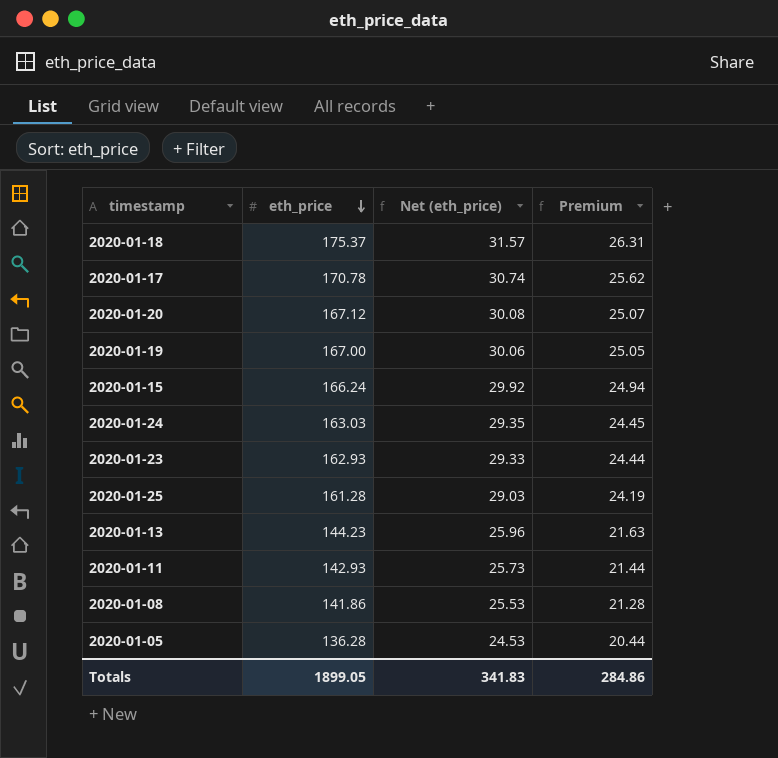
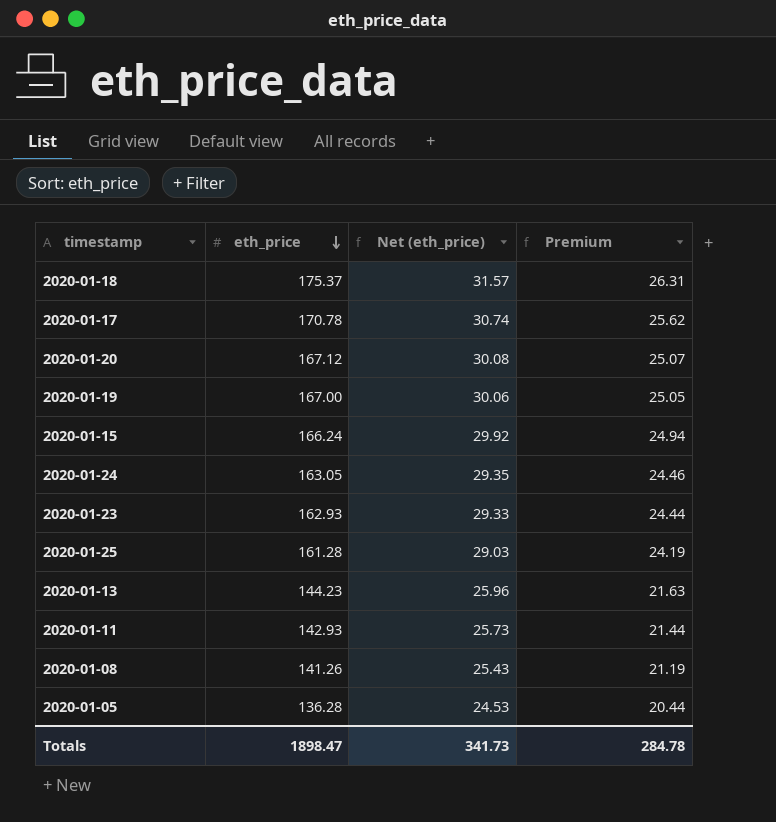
2020-01-24 | eth_price: 163.03 -> 163.05
2020-01-24 | Premium: 24.45 -> 24.46
2020-01-08 | eth_price: 141.86 -> 141.26
2020-01-08 | Net (eth_price): 25.53 -> 25.43
2020-01-08 | Premium: 21.28 -> 21.19
Totals | eth_price: 1899.05 -> 1898.47
Totals | Net (eth_price): 341.83 -> 341.73
Totals | Premium: 284.86 -> 284.78

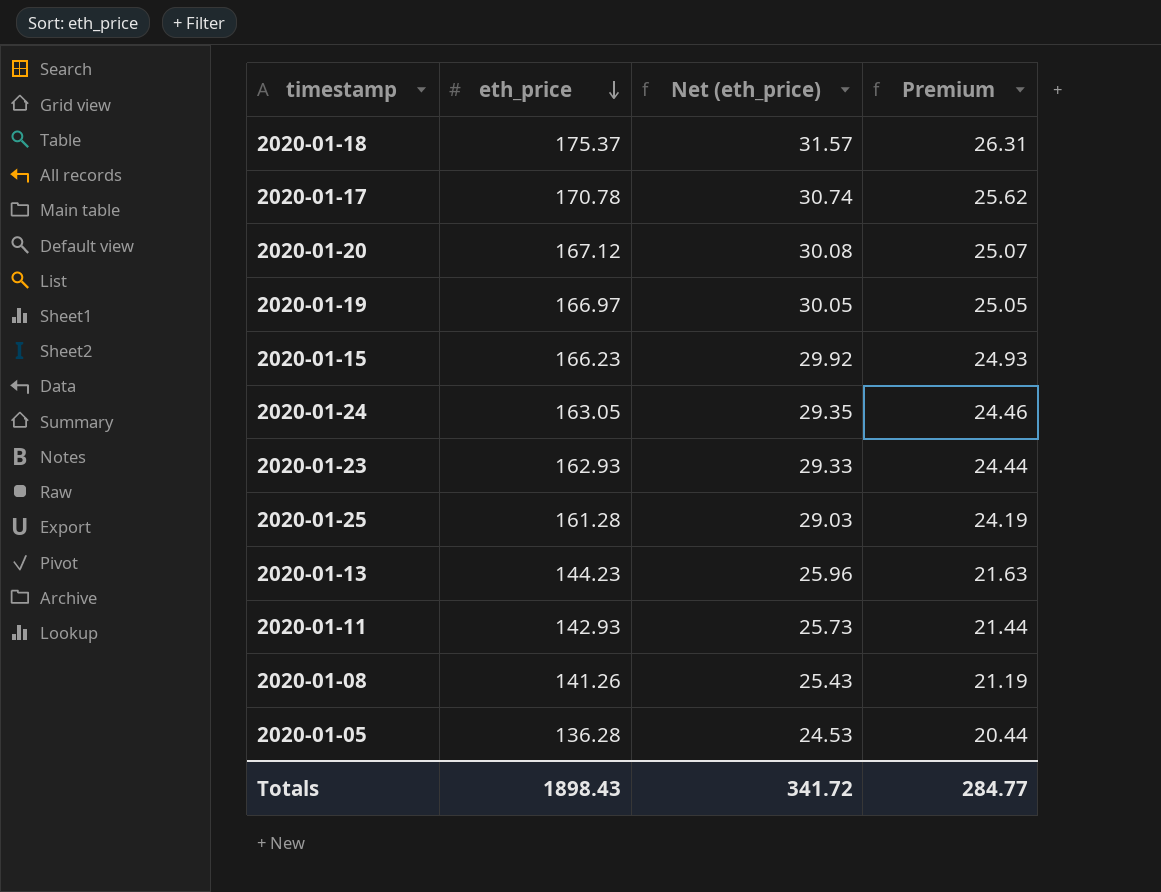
2020-01-19 | eth_price: 167.00 -> 166.97
2020-01-19 | Net (eth_price): 30.06 -> 30.05
2020-01-15 | eth_price: 166.24 -> 166.23
2020-01-15 | Premium: 24.94 -> 24.93
Totals | eth_price: 1898.47 -> 1898.43
Totals | Net (eth_price): 341.73 -> 341.72
Totals | Premium: 284.78 -> 284.77

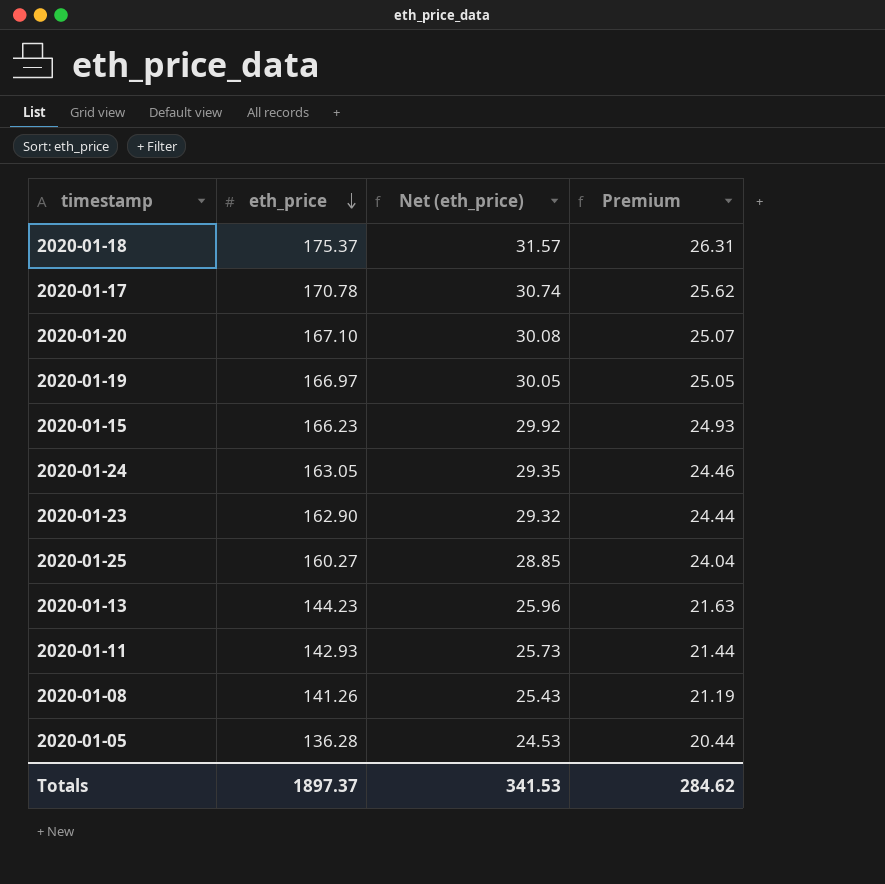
2020-01-20 | eth_price: 167.12 -> 167.10
2020-01-23 | eth_price: 162.93 -> 162.90
2020-01-23 | Net (eth_price): 29.33 -> 29.32
2020-01-25 | eth_price: 161.28 -> 160.27
2020-01-25 | Net (eth_price): 29.03 -> 28.85
2020-01-25 | Premium: 24.19 -> 24.04
Totals | eth_price: 1898.43 -> 1897.37
Totals | Net (eth_price): 341.72 -> 341.53
Totals | Premium: 284.77 -> 284.62

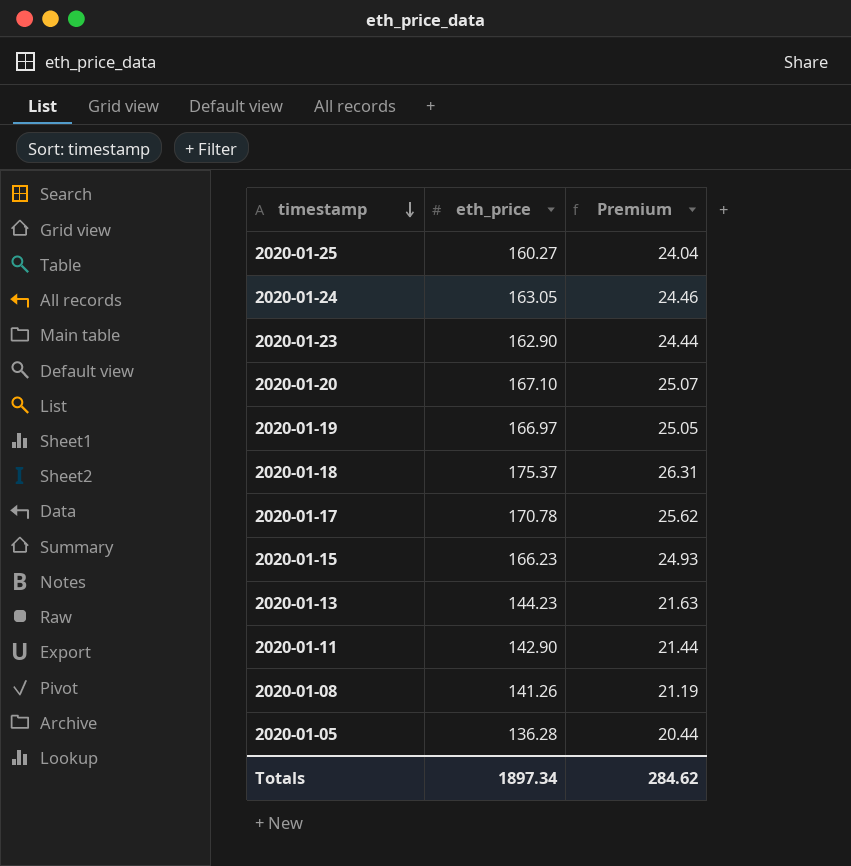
row order: eth_price descending -> timestamp descending
column Net (eth_price) | formula: [eth_price] * 0.18 -> none
2020-01-11 | eth_price: 142.93 -> 142.90
Totals | eth_price: 1897.37 -> 1897.34

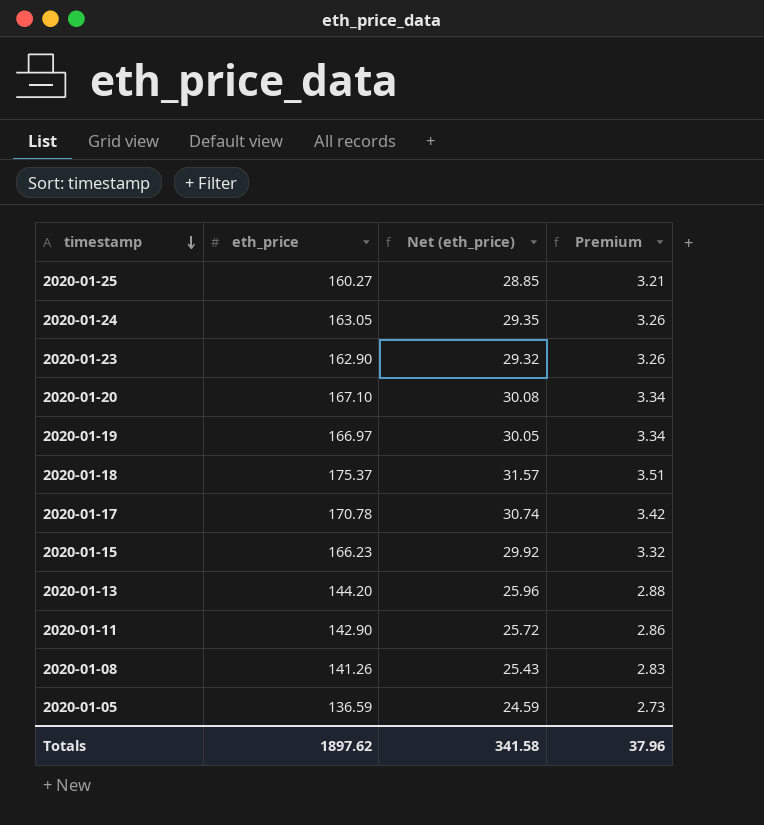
column Net (eth_price) | formula: none -> [eth_price] * 0.18
column Premium | formula: [eth_price] * 0.15 -> [eth_price] * 0.02
2020-01-13 | eth_price: 144.23 -> 144.20
2020-01-05 | eth_price: 136.28 -> 136.59
Totals | eth_price: 1897.34 -> 1897.62
Totals | Premium: 284.62 -> 37.96

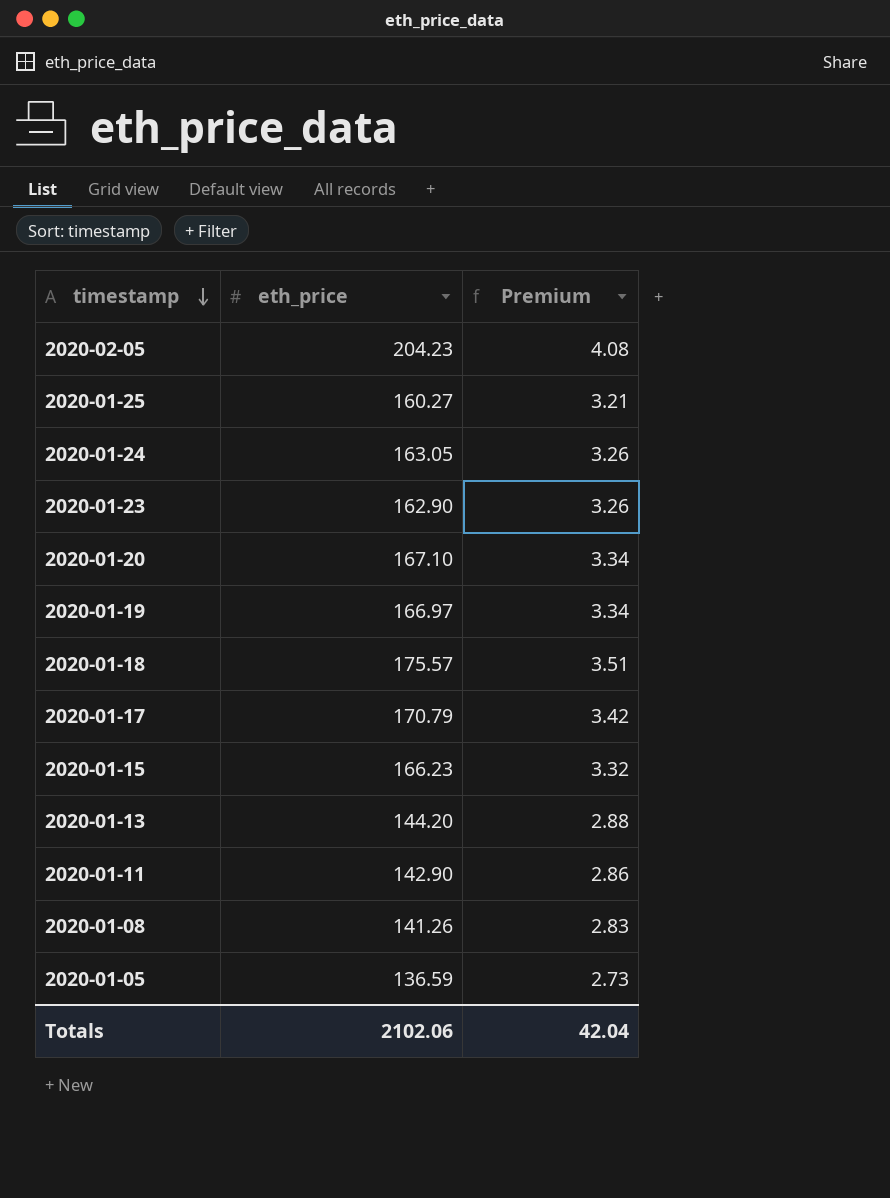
column Net (eth_price) | formula: [eth_price] * 0.18 -> none
row 2020-02-05: none -> 204.23 | 4.08
2020-01-18 | eth_price: 175.37 -> 175.57
2020-01-17 | eth_price: 170.78 -> 170.79
Totals | eth_price: 1897.62 -> 2102.06
Totals | Premium: 37.96 -> 42.04

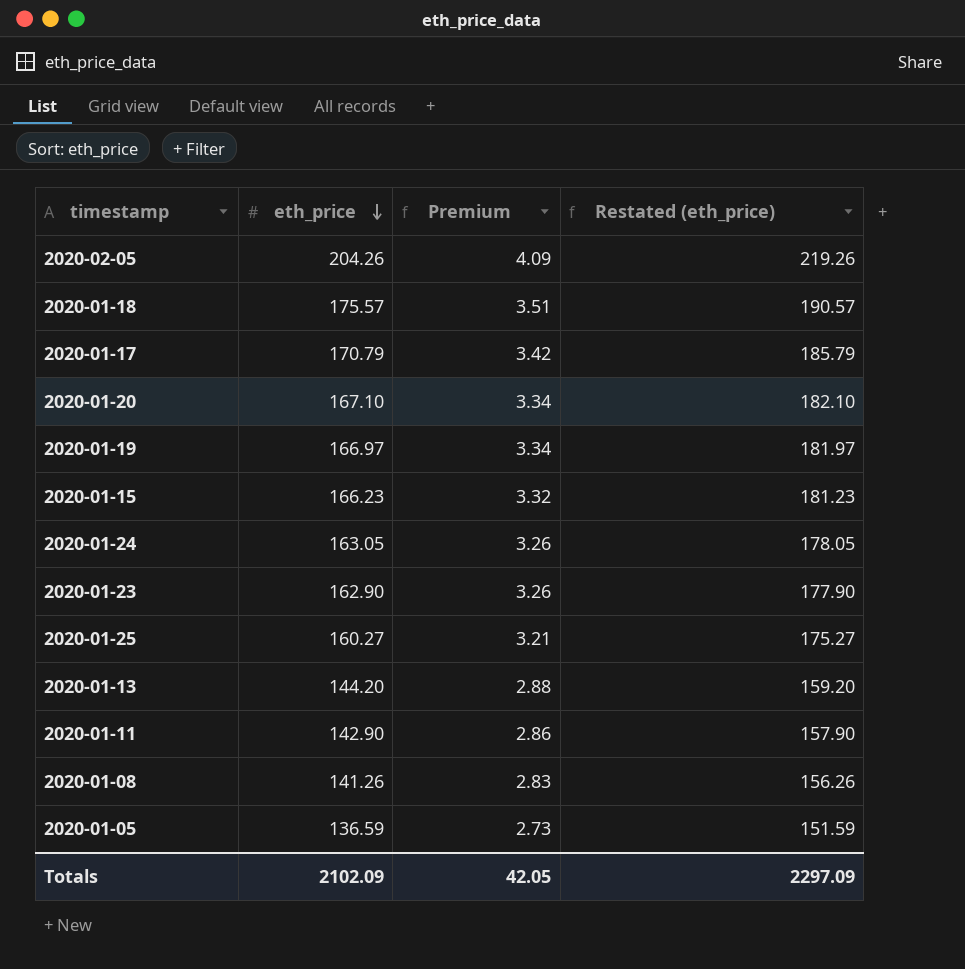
row order: timestamp descending -> eth_price descending
column Restated (eth_price) | formula: none -> [eth_price] + 15
2020-02-05 | eth_price: 204.23 -> 204.26
2020-02-05 | Premium: 4.08 -> 4.09
Totals | eth_price: 2102.06 -> 2102.09
Totals | Premium: 42.04 -> 42.05

